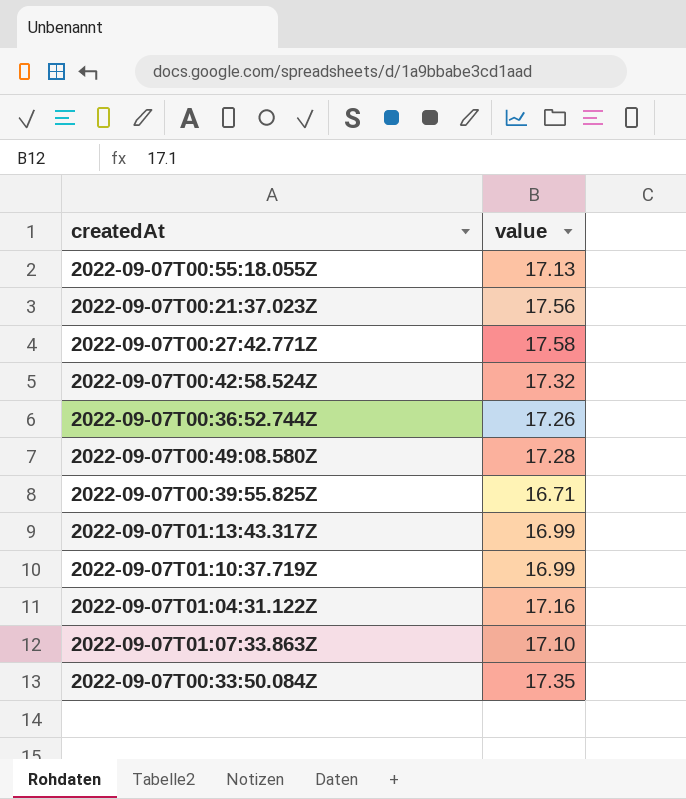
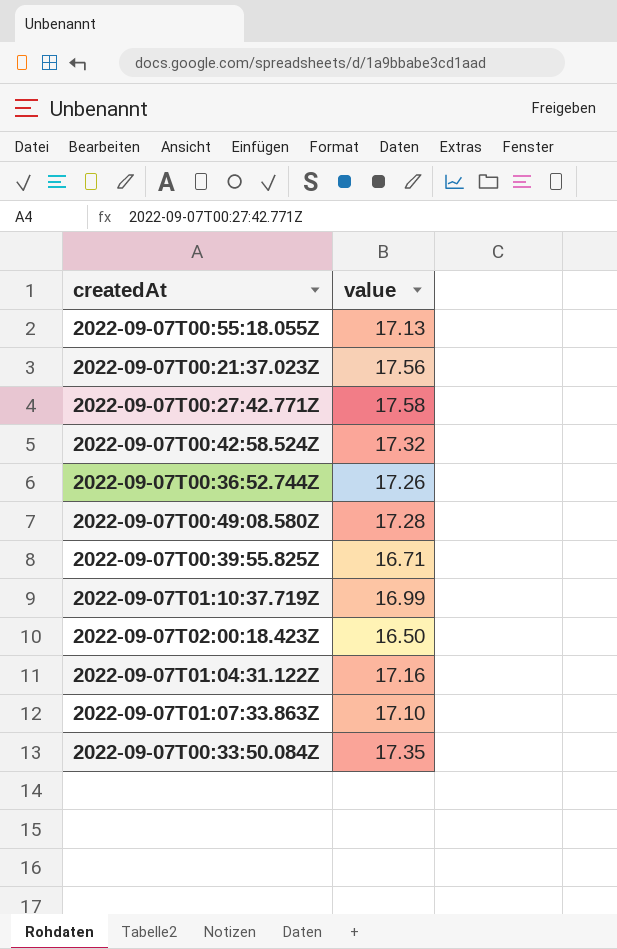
row 2022-09-07T01:13:43.317Z: 16.99 -> none
row 2022-09-07T02:00:18.423Z: none -> 16.50

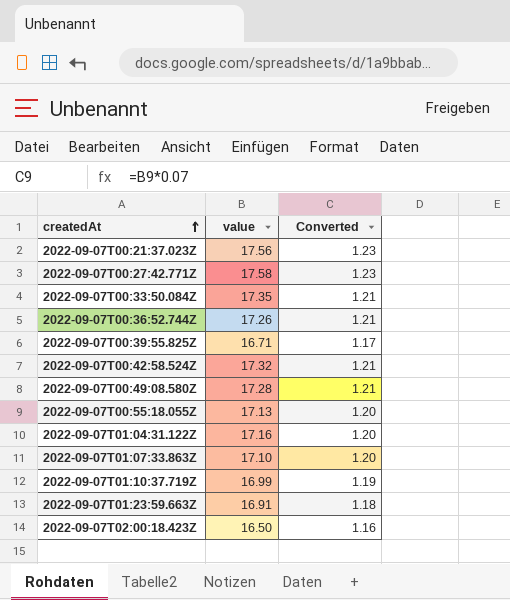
row order: none -> createdAt ascending
column Converted | formula: none -> [value] * 0.07
row 2022-09-07T01:23:59.663Z: none -> 16.91 | 1.18

